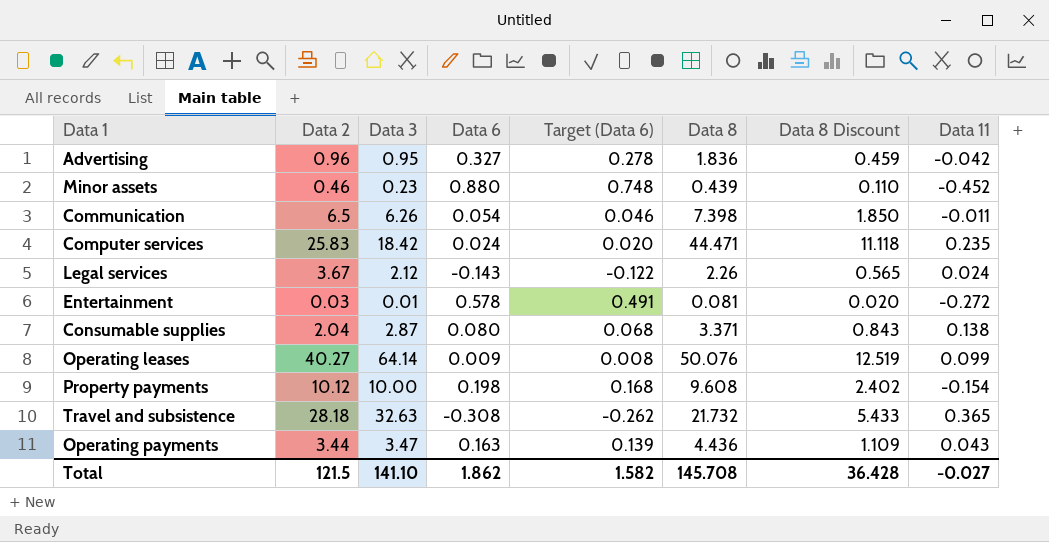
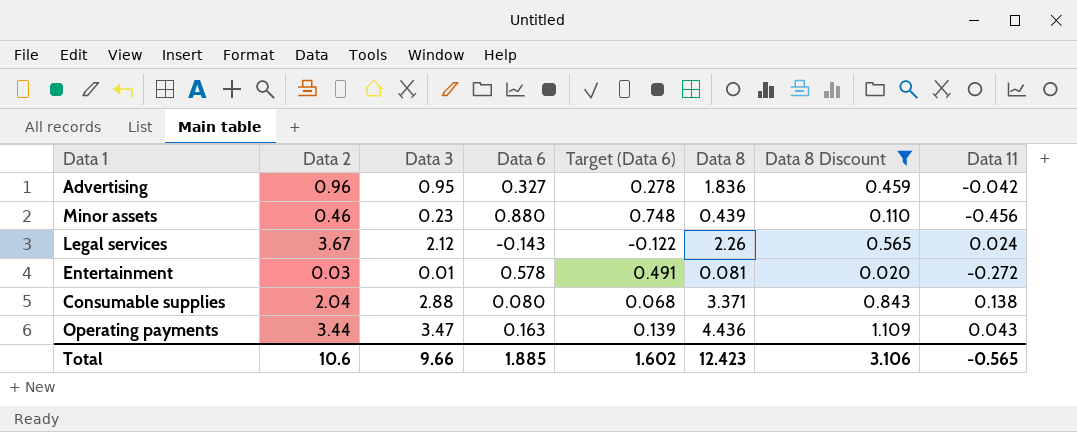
filter: none -> Data 8 Discount <= 1.109
Minor assets | Data 11: -0.452 -> -0.456
Consumable supplies | Data 3: 2.87 -> 2.88
Total | Data 2: 121.5 -> 10.6
Total | Data 3: 141.10 -> 9.66
Total | Data 6: 1.862 -> 1.885
Total | Target (Data 6): 1.582 -> 1.602
Total | Data 8: 145.708 -> 12.423
Total | Data 8 Discount: 36.428 -> 3.106
Total | Data 11: -0.027 -> -0.565

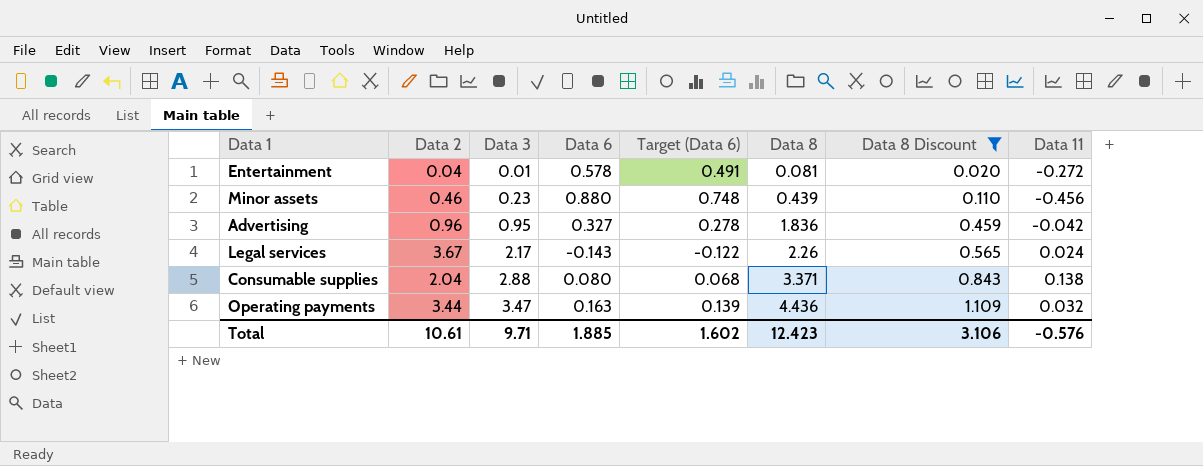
row order: none -> Data 3 ascending
Entertainment | Data 2: 0.03 -> 0.04
Legal services | Data 3: 2.12 -> 2.17
Operating payments | Data 11: 0.043 -> 0.032
Total | Data 2: 10.6 -> 10.61
Total | Data 3: 9.66 -> 9.71
Total | Data 11: -0.565 -> -0.576

